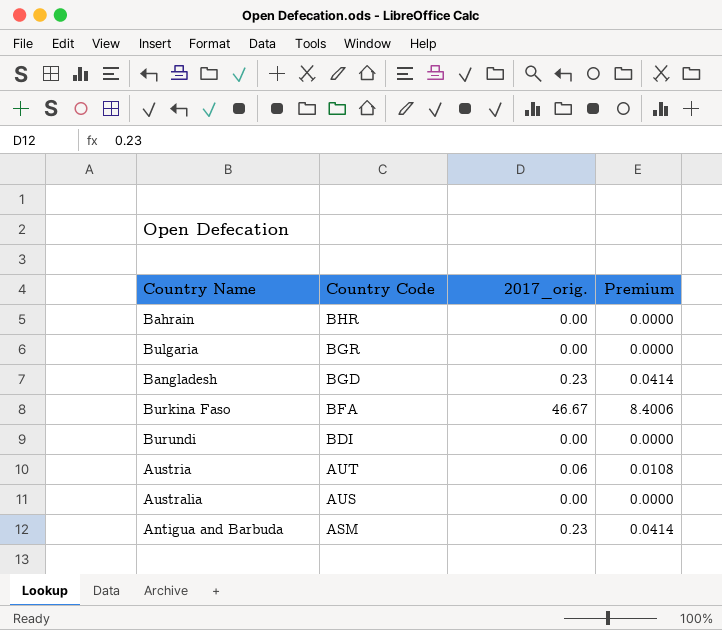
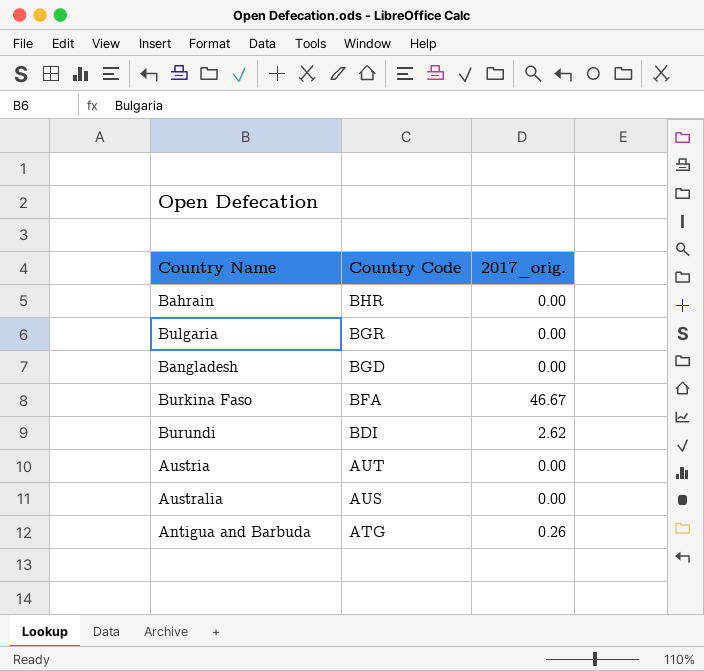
column Premium | formula: [2017_orig.] * 0.18 -> none
Bangladesh | 2017_orig.: 0.23 -> 0.00
Burundi | 2017_orig.: 0.00 -> 2.62
Austria | 2017_orig.: 0.06 -> 0.00
Antigua and Barbuda | Country Code: ASM -> ATG
Antigua and Barbuda | 2017_orig.: 0.23 -> 0.26

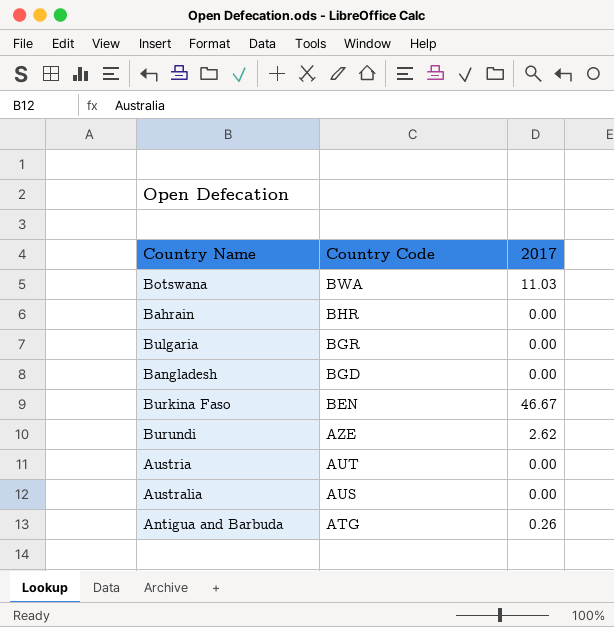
column name: 2017_orig. -> 2017
row Botswana: none -> BWA | 11.03
Burkina Faso | Country Code: BFA -> BEN
Burundi | Country Code: BDI -> AZE

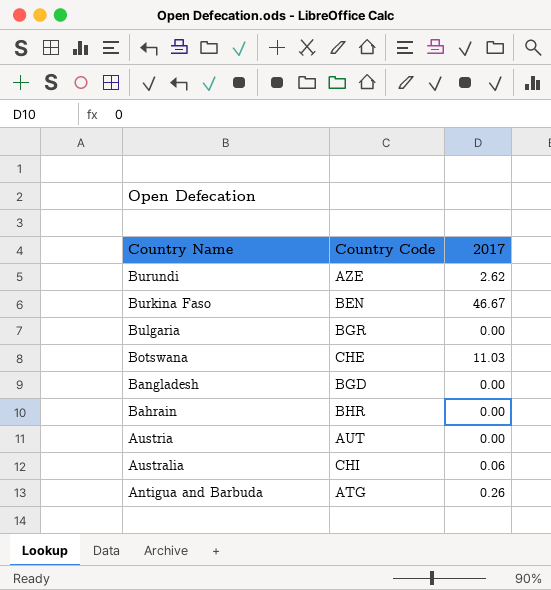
row order: Country Code descending -> Country Name descending
Botswana | Country Code: BWA -> CHE
Australia | Country Code: AUS -> CHI
Australia | 2017: 0.00 -> 0.06

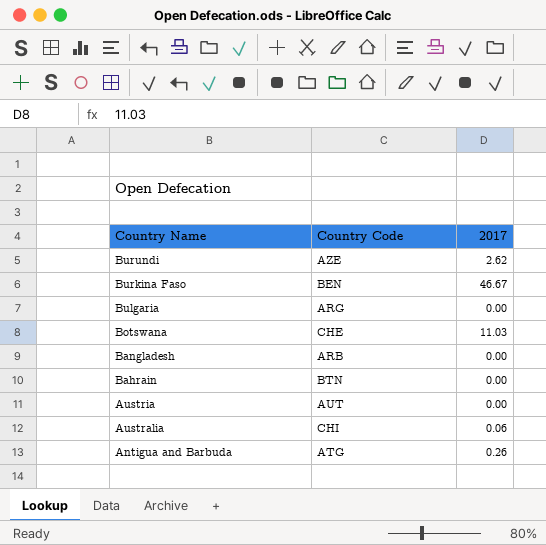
Bulgaria | Country Code: BGR -> ARG
Bangladesh | Country Code: BGD -> ARB
Bahrain | Country Code: BHR -> BTN

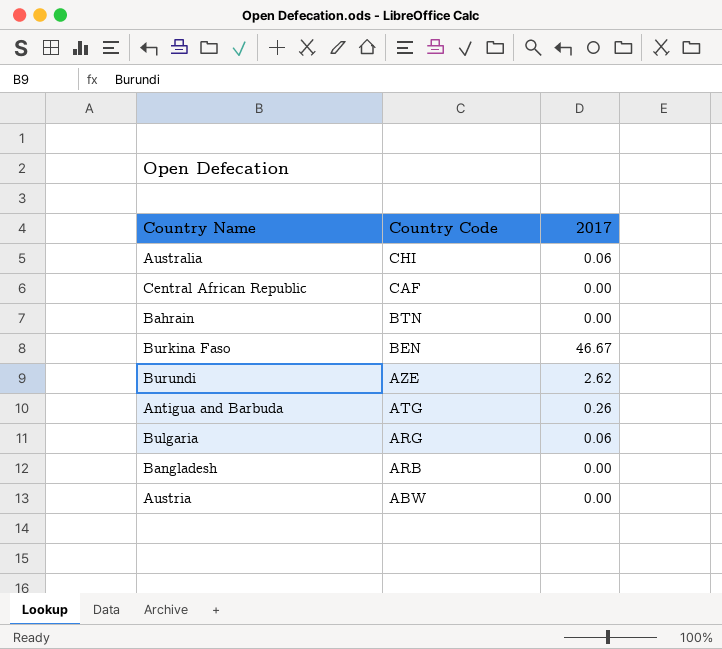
row order: Country Name descending -> Country Code descending
row Botswana: CHE | 11.03 -> none
row Central African Republic: none -> CAF | 0.00
Bulgaria | 2017: 0.00 -> 0.06
Austria | Country Code: AUT -> ABW

